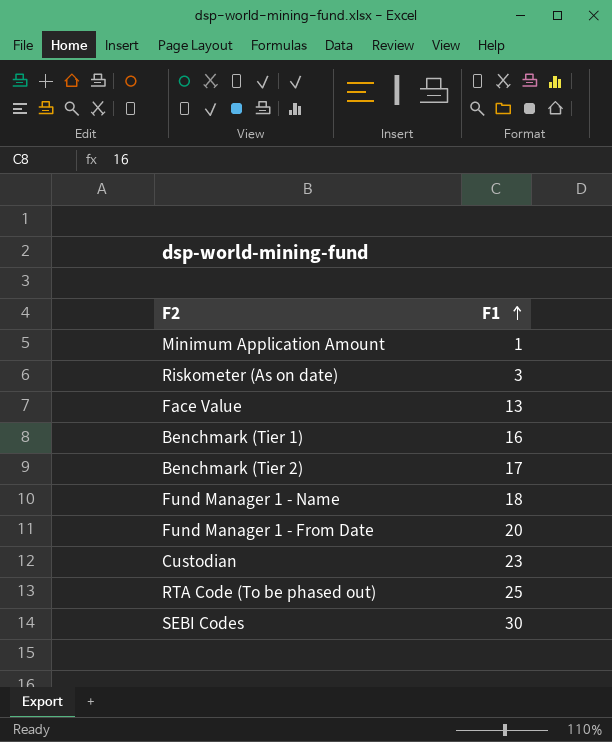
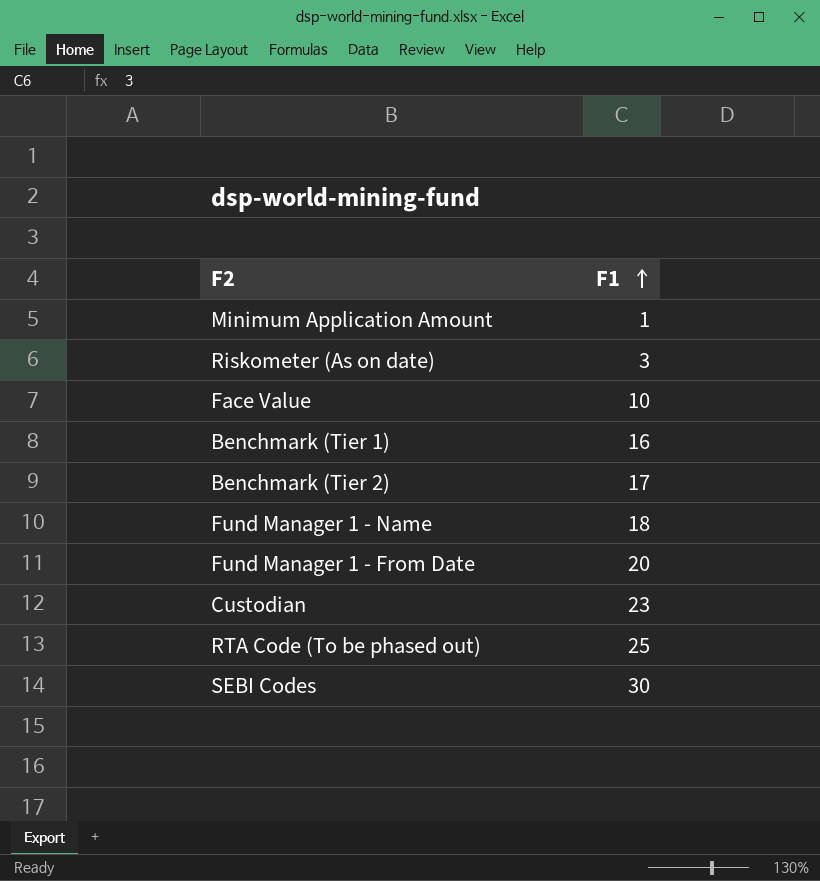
Face Value | F1: 13 -> 10

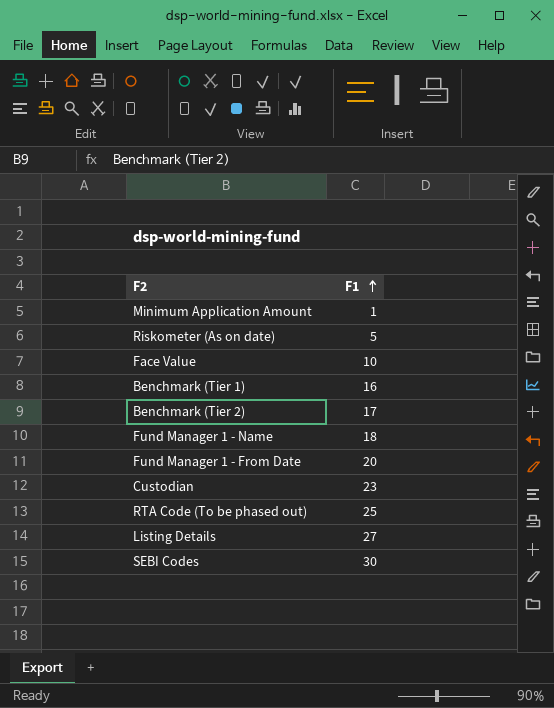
Riskometer (As on date) | F1: 3 -> 5
row Listing Details: none -> 27

